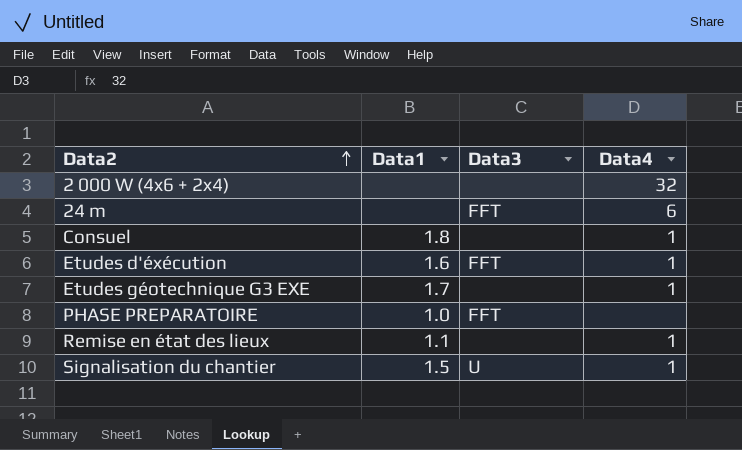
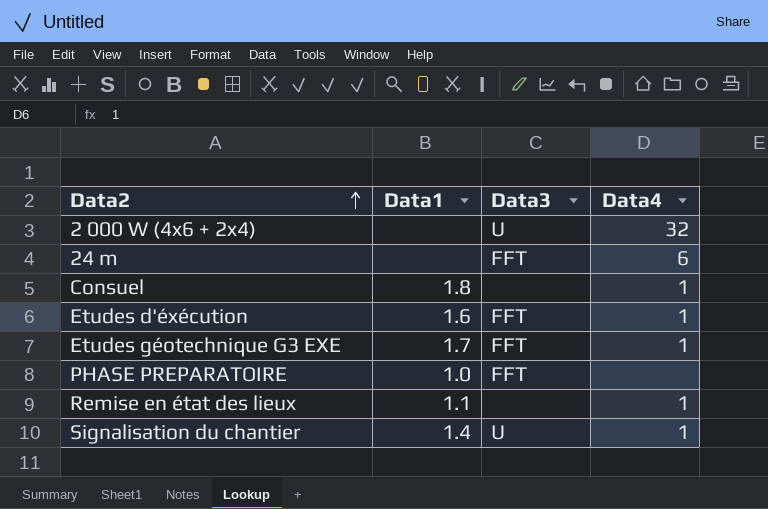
2 000 W (4x6 + 2x4) | Data3: none -> U
Etudes géotechnique G3 EXE | Data3: none -> FFT
Signalisation du chantier | Data1: 1.5 -> 1.4

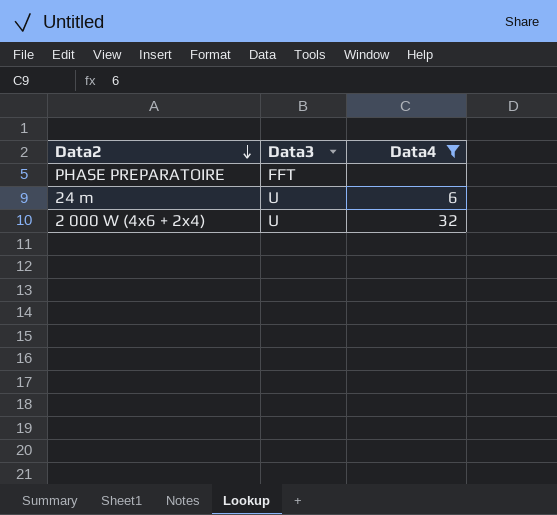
filter: none -> Data4 != 1
row order: Data2 ascending -> Data2 descending
column Data1 | position: 2 -> none
24 m | Data3: FFT -> U

